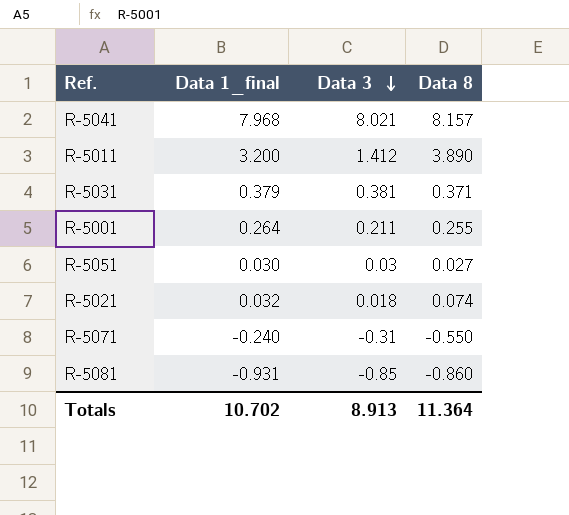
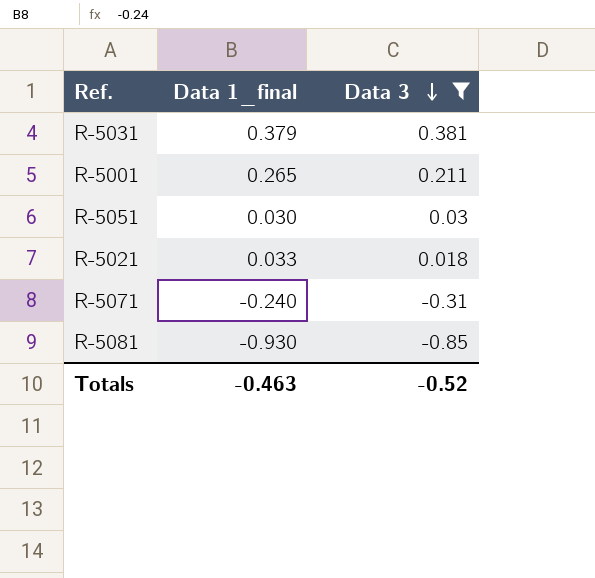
filter: none -> Data 3 <= 0.381
column Data 8 | position: 4 -> none
R-5001 | Data 1_final: 0.264 -> 0.265
R-5021 | Data 1_final: 0.032 -> 0.033
R-5081 | Data 1_final: -0.931 -> -0.930
Totals | Data 1_final: 10.702 -> -0.463
Totals | Data 3: 8.913 -> -0.52

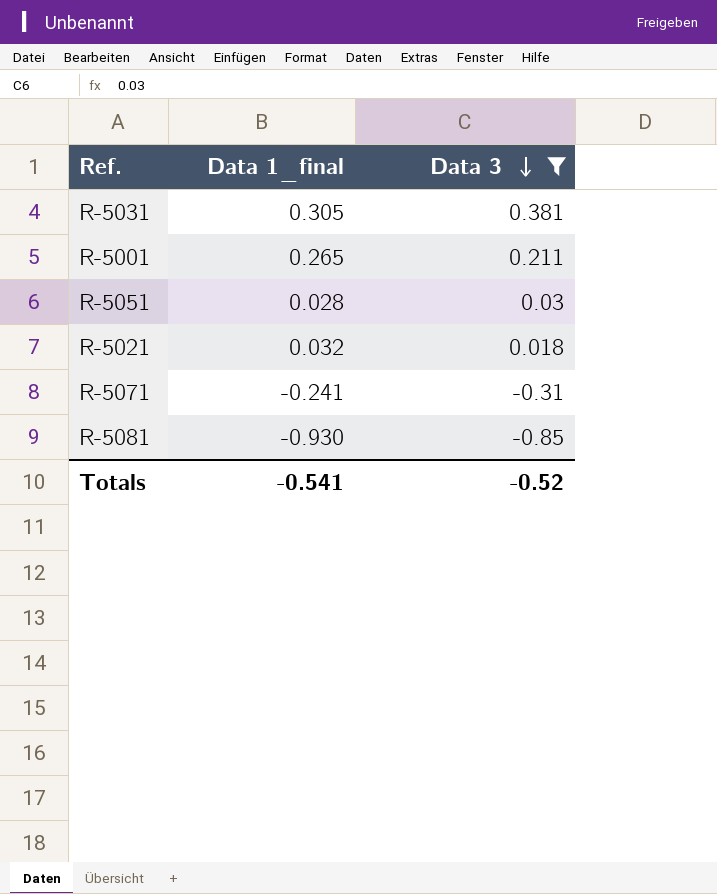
R-5031 | Data 1_final: 0.379 -> 0.305
R-5051 | Data 1_final: 0.030 -> 0.028
R-5021 | Data 1_final: 0.033 -> 0.032
R-5071 | Data 1_final: -0.240 -> -0.241
Totals | Data 1_final: -0.463 -> -0.541

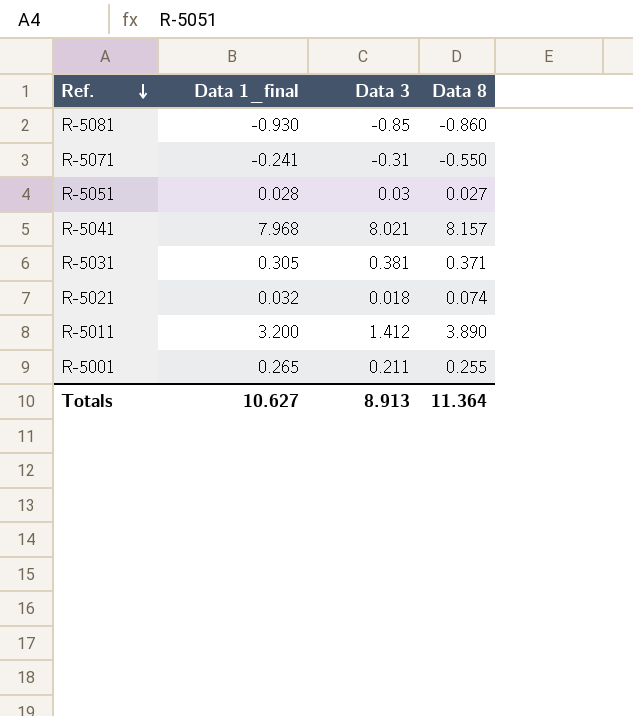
filter: Data 3 <= 0.381 -> none
row order: Data 3 descending -> Ref. descending
column Data 8 | position: none -> 4
Totals | Data 1_final: -0.541 -> 10.627
Totals | Data 3: -0.52 -> 8.913

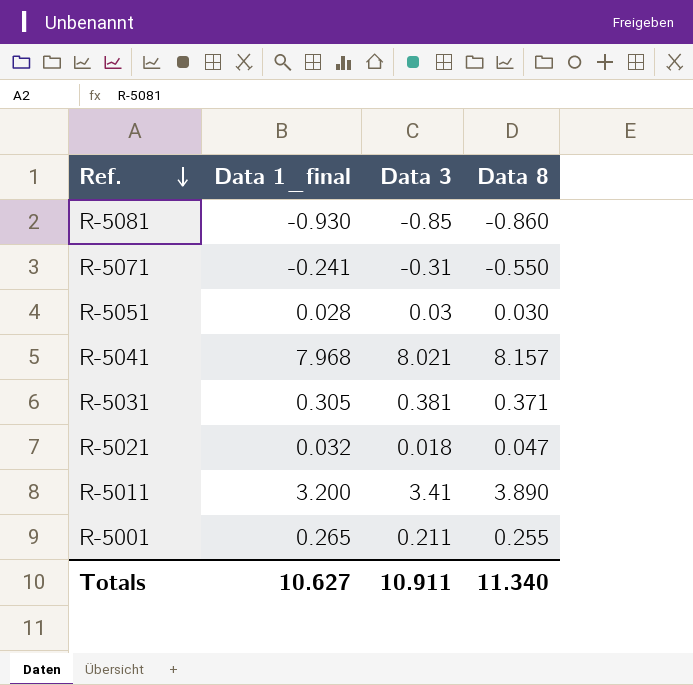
R-5051 | Data 8: 0.027 -> 0.030
R-5021 | Data 8: 0.074 -> 0.047
R-5011 | Data 3: 1.412 -> 3.41
Totals | Data 3: 8.913 -> 10.911
Totals | Data 8: 11.364 -> 11.340

